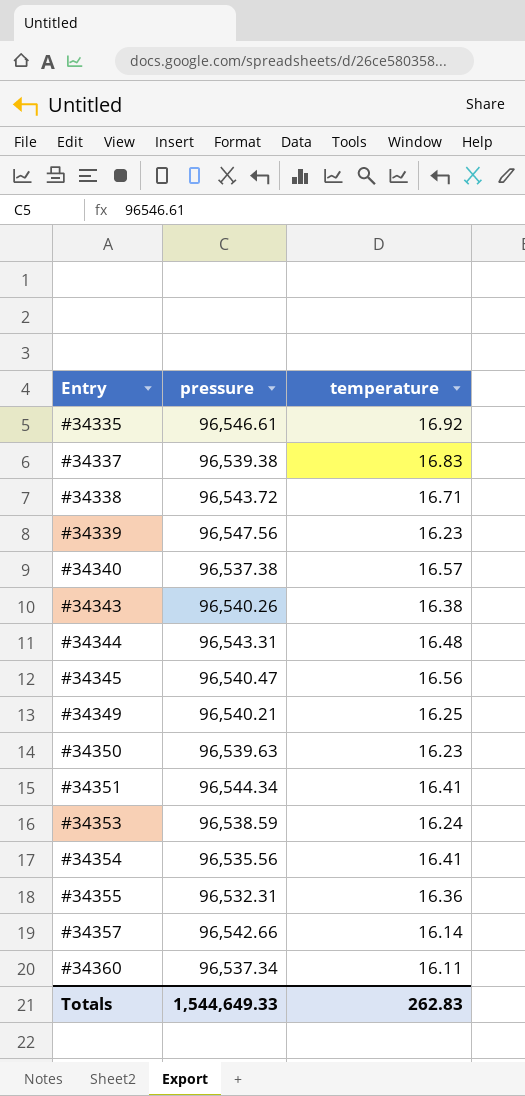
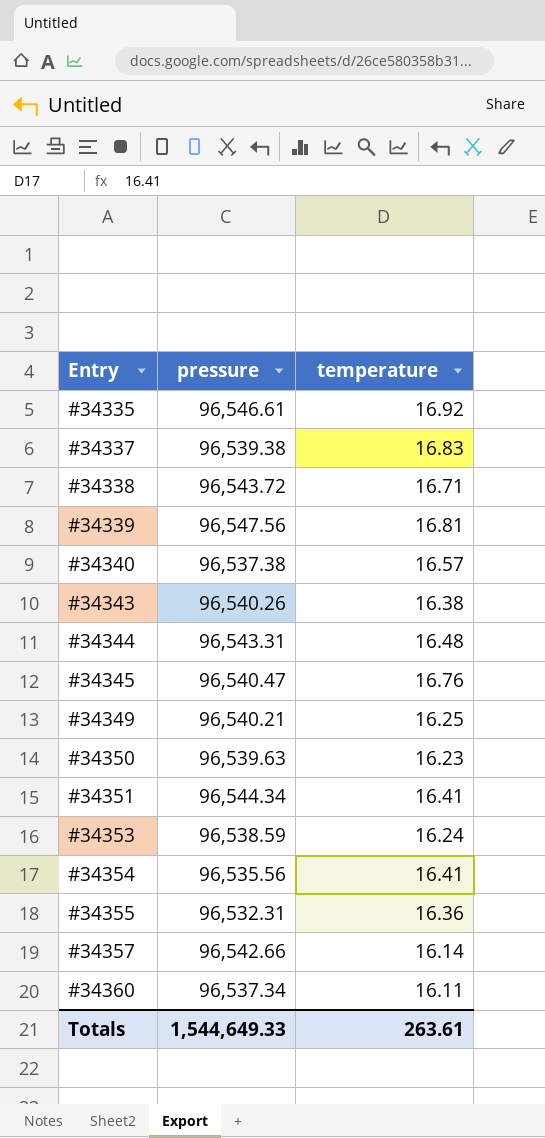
#34339 | temperature: 16.23 -> 16.81
#34345 | temperature: 16.56 -> 16.76
Totals | temperature: 262.83 -> 263.61

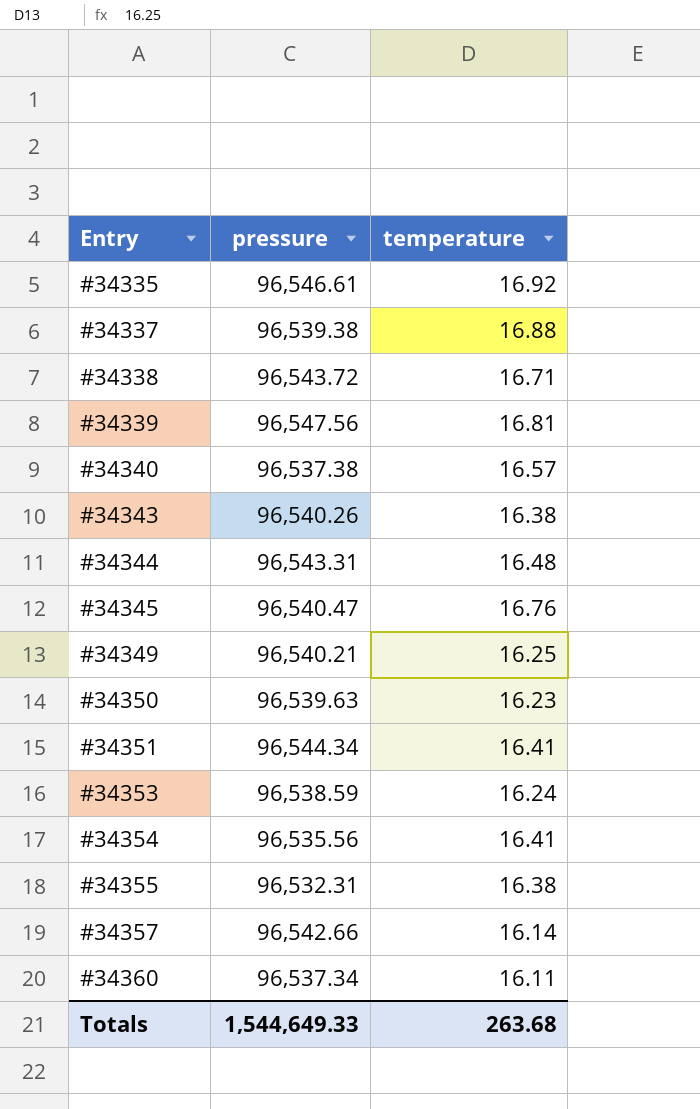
#34337 | temperature: 16.83 -> 16.88
#34355 | temperature: 16.36 -> 16.38
Totals | temperature: 263.61 -> 263.68

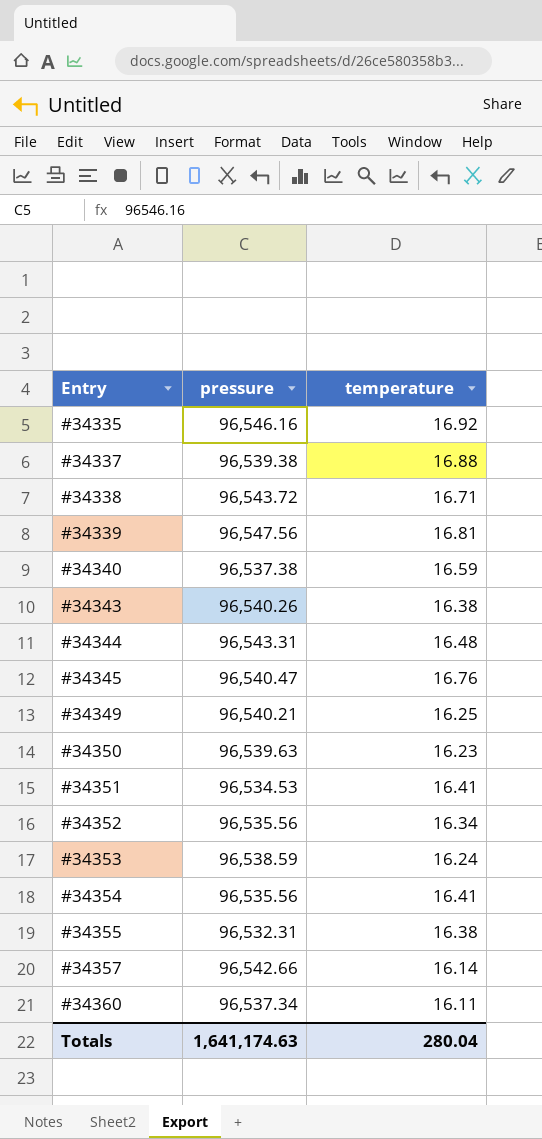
#34335 | pressure: 96,546.61 -> 96,546.16
#34340 | temperature: 16.57 -> 16.59
#34351 | pressure: 96,544.34 -> 96,534.53
row #34352: none -> 96,535.56 | 16.34
Totals | pressure: 1,544,649.33 -> 1,641,174.63
Totals | temperature: 263.68 -> 280.04

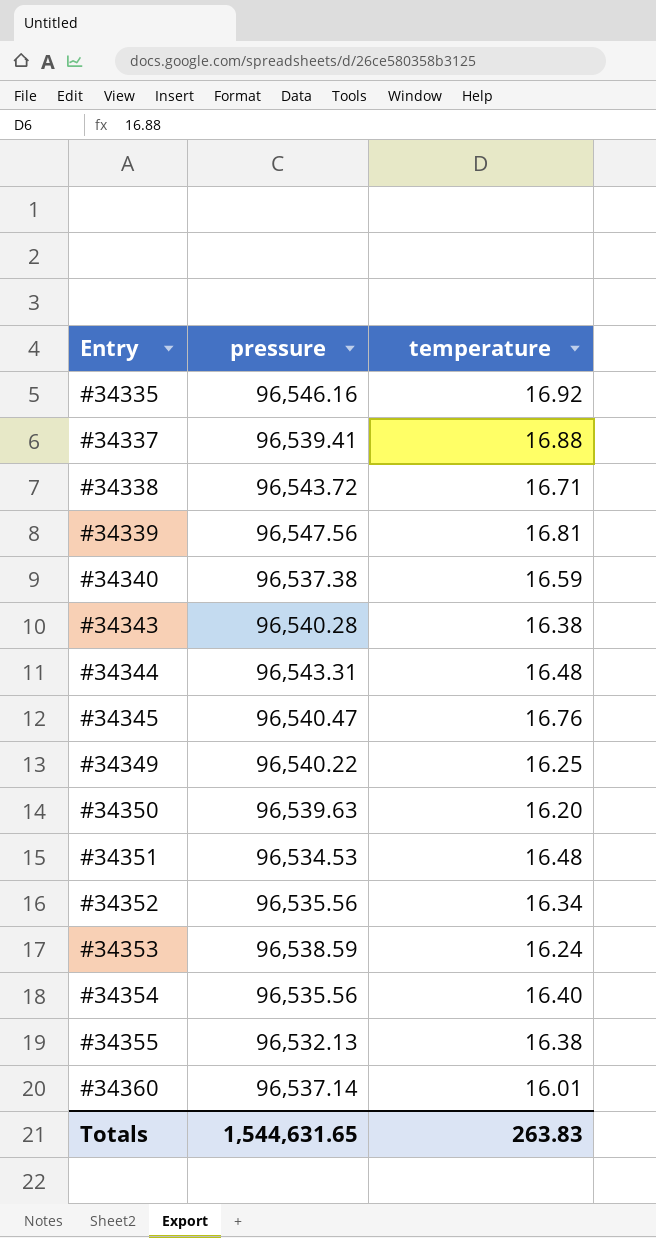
row #34357: 96,542.66 | 16.14 -> none
#34337 | pressure: 96,539.38 -> 96,539.41
#34343 | pressure: 96,540.26 -> 96,540.28
#34349 | pressure: 96,540.21 -> 96,540.22
#34350 | temperature: 16.23 -> 16.20
#34351 | temperature: 16.41 -> 16.48
#34354 | temperature: 16.41 -> 16.40
#34355 | pressure: 96,532.31 -> 96,532.13
#34360 | pressure: 96,537.34 -> 96,537.14
#34360 | temperature: 16.11 -> 16.01
Totals | pressure: 1,641,174.63 -> 1,544,631.65
Totals | temperature: 280.04 -> 263.83

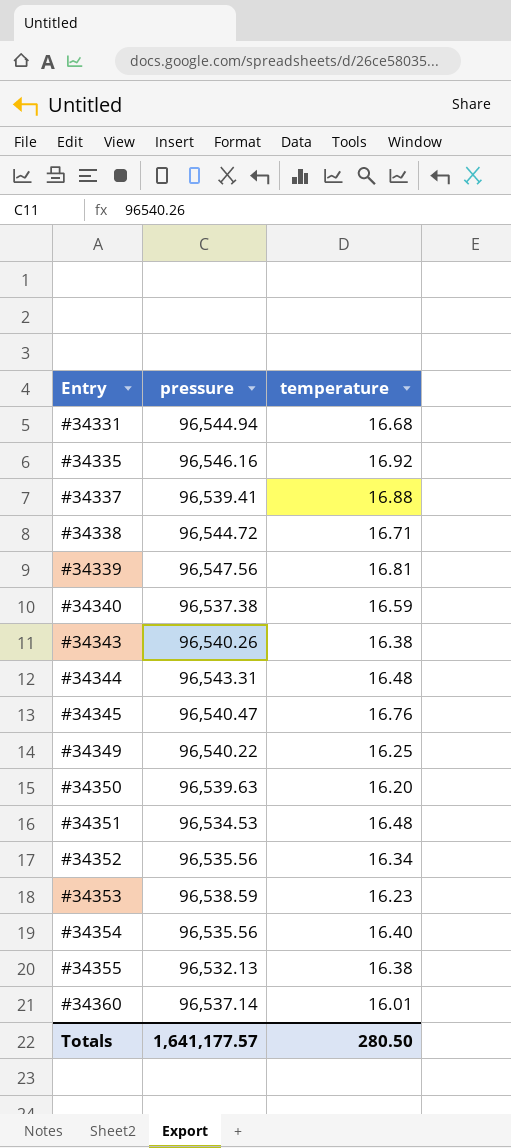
row #34331: none -> 96,544.94 | 16.68
#34338 | pressure: 96,543.72 -> 96,544.72
#34343 | pressure: 96,540.28 -> 96,540.26
#34353 | temperature: 16.24 -> 16.23
Totals | pressure: 1,544,631.65 -> 1,641,177.57
Totals | temperature: 263.83 -> 280.50

